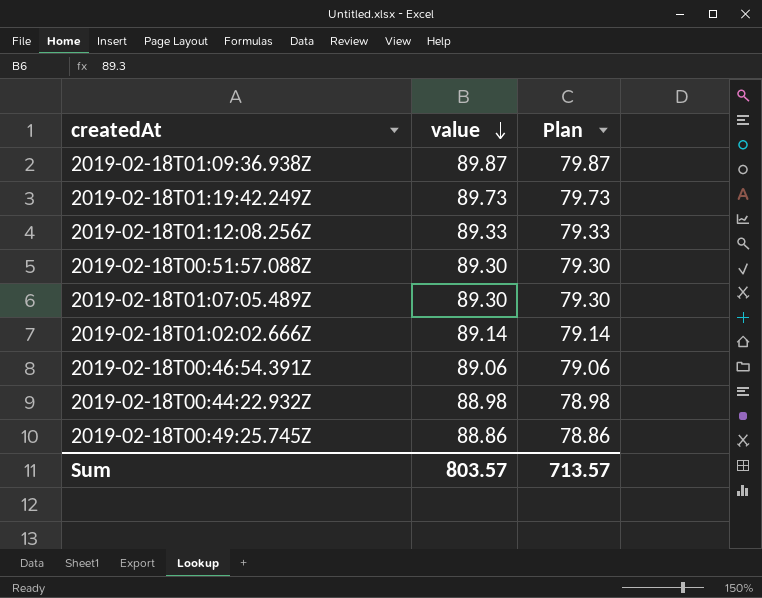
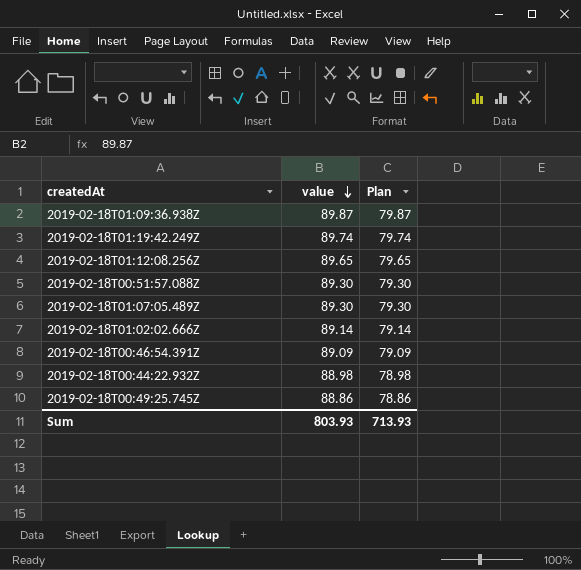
2019-02-18T01:19:42.249Z | value: 89.73 -> 89.74
2019-02-18T01:19:42.249Z | Plan: 79.73 -> 79.74
2019-02-18T01:12:08.256Z | value: 89.33 -> 89.65
2019-02-18T01:12:08.256Z | Plan: 79.33 -> 79.65
2019-02-18T00:46:54.391Z | value: 89.06 -> 89.09
2019-02-18T00:46:54.391Z | Plan: 79.06 -> 79.09
Sum | value: 803.57 -> 803.93
Sum | Plan: 713.57 -> 713.93

